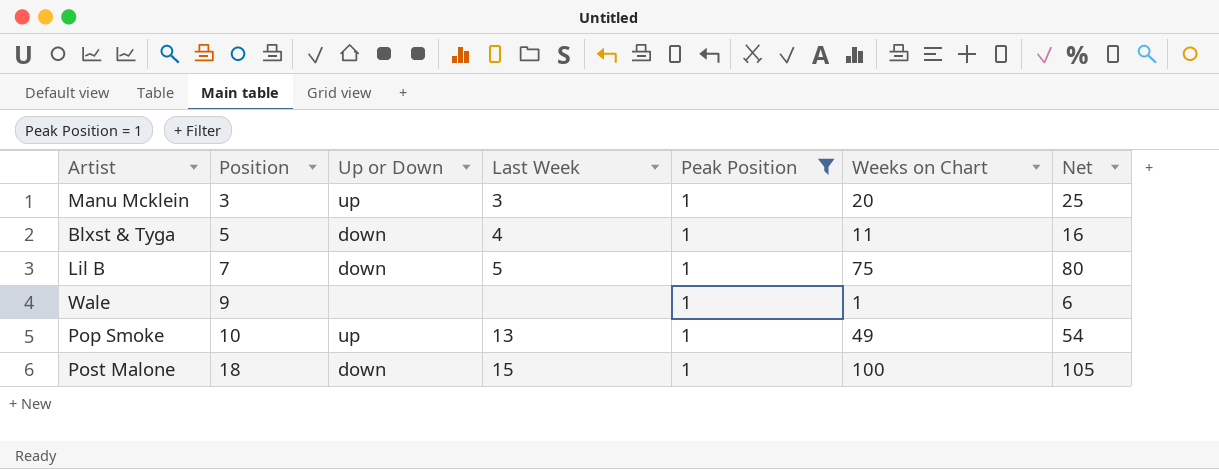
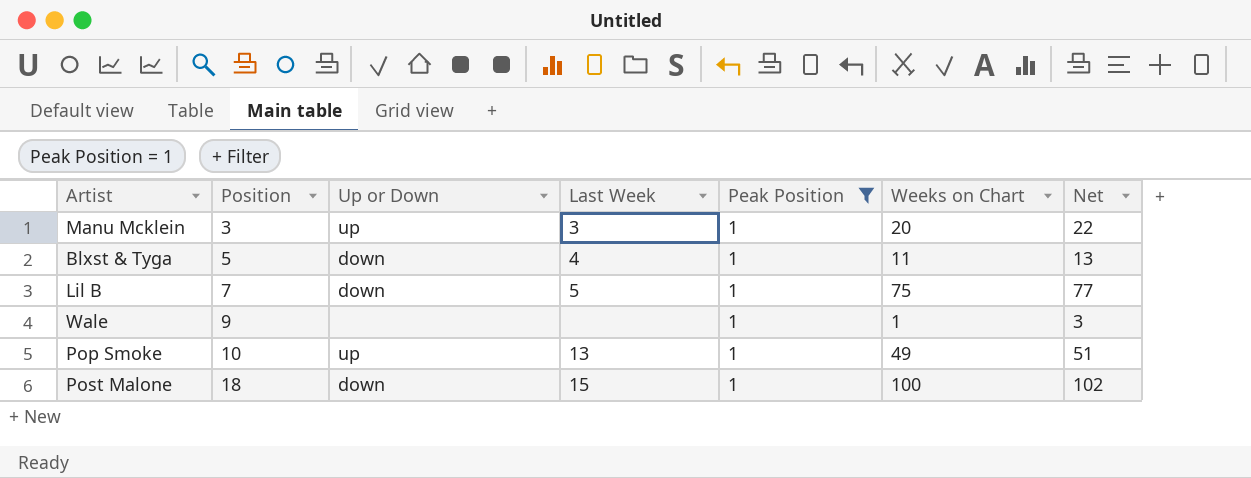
column Net | formula: [Weeks on Chart] + 5 -> [Weeks on Chart] + 2

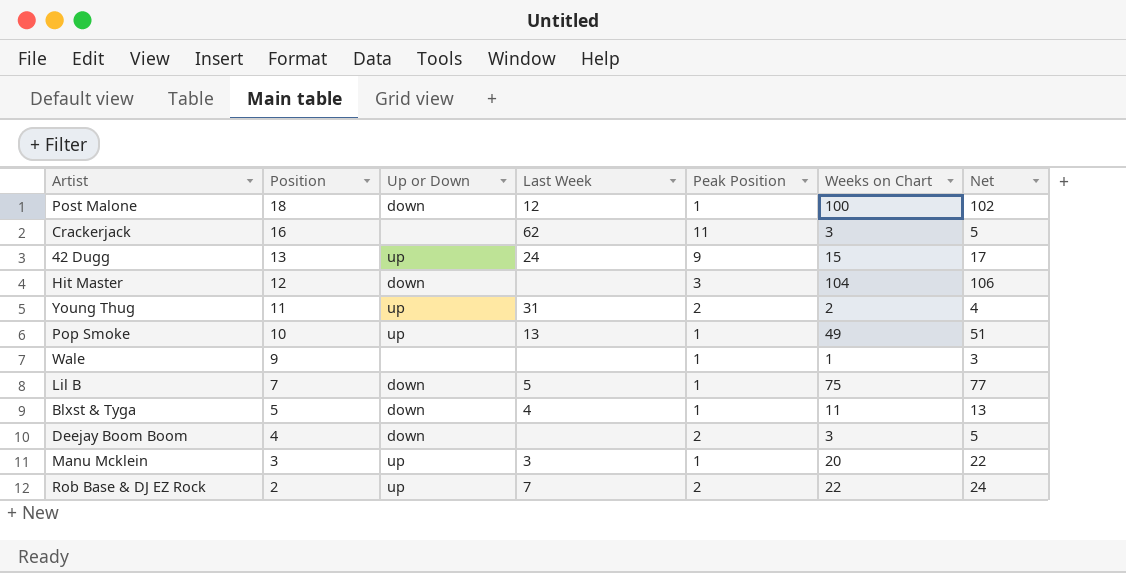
filter: Peak Position = 1 -> none
row order: Position ascending -> Position descending
Post Malone | Last Week: 15 -> 12

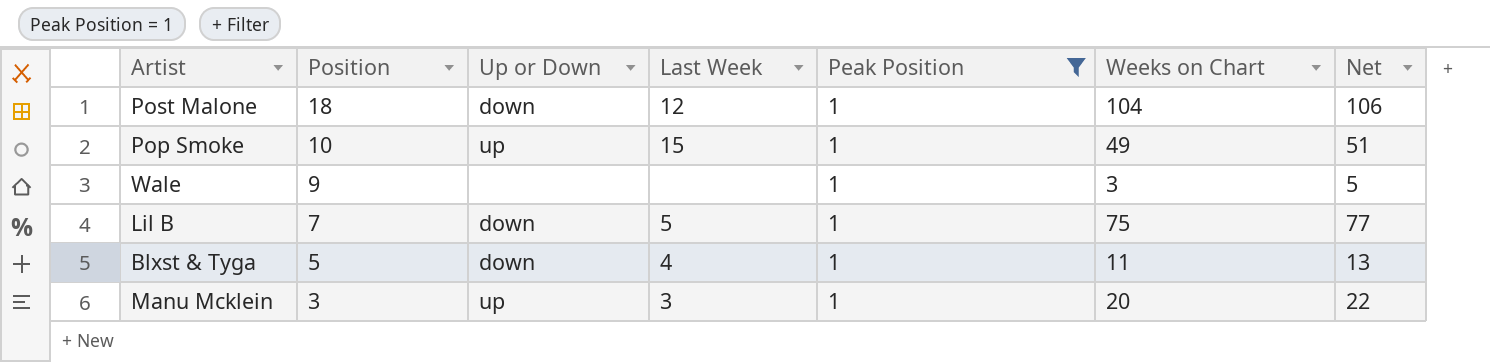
filter: none -> Peak Position = 1
Post Malone | Weeks on Chart: 100 -> 104
Post Malone | Net: 102 -> 106
Pop Smoke | Last Week: 13 -> 15
Wale | Weeks on Chart: 1 -> 3
Wale | Net: 3 -> 5

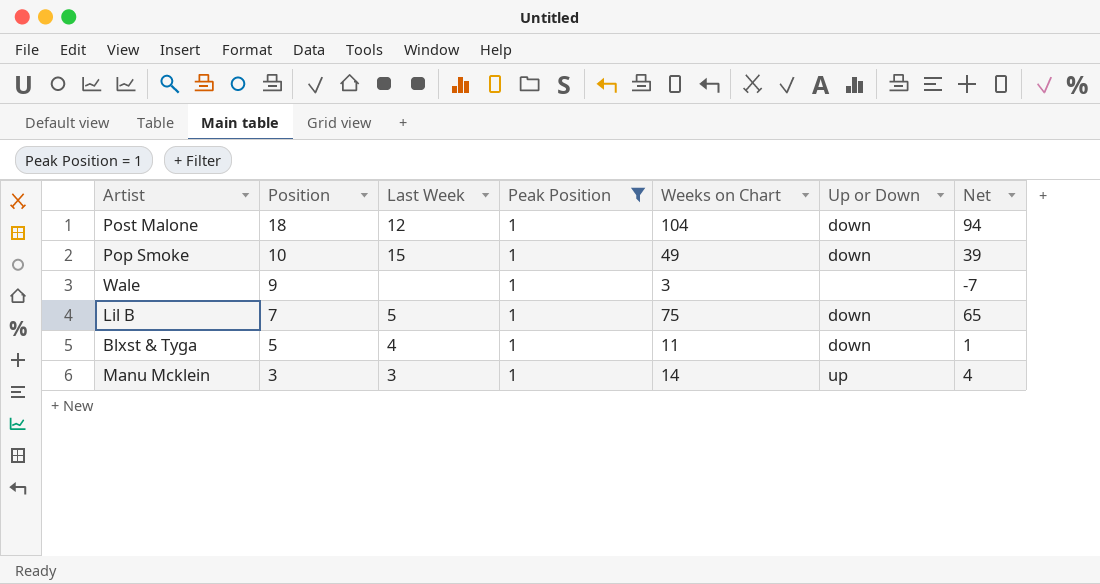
column Up or Down | position: 3 -> 6
column Net | formula: [Weeks on Chart] + 2 -> [Weeks on Chart] - 10
Pop Smoke | Up or Down: up -> down
Manu Mcklein | Weeks on Chart: 20 -> 14

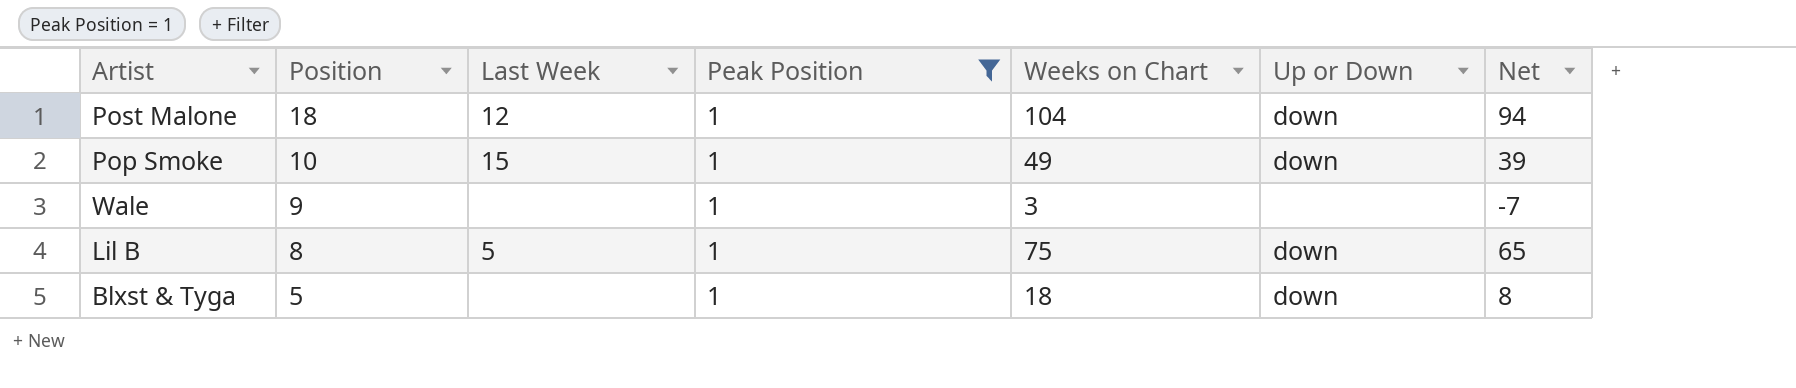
row Manu Mcklein: 3 | 3 | 1 | 14 | up | 4 -> none
Lil B | Position: 7 -> 8
Blxst & Tyga | Last Week: 4 -> none
Blxst & Tyga | Weeks on Chart: 11 -> 18
Blxst & Tyga | Net: 1 -> 8

